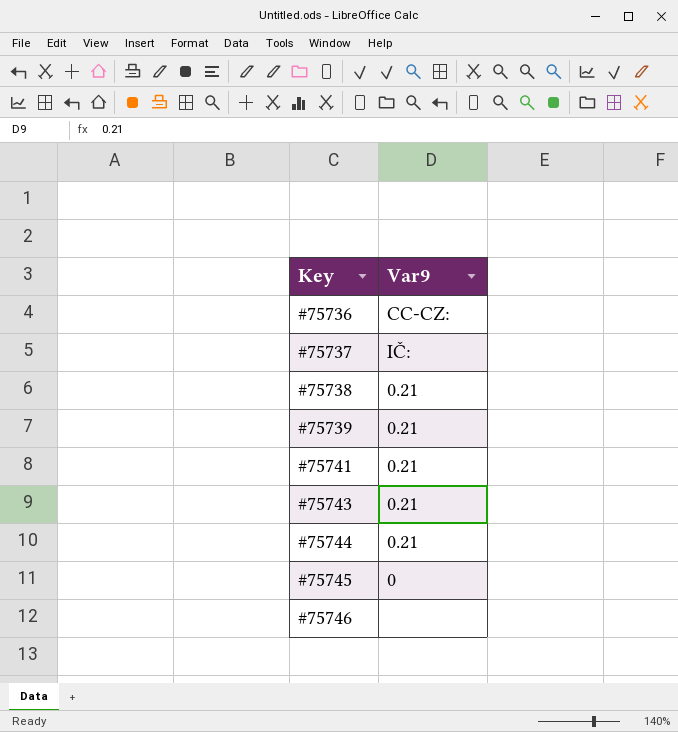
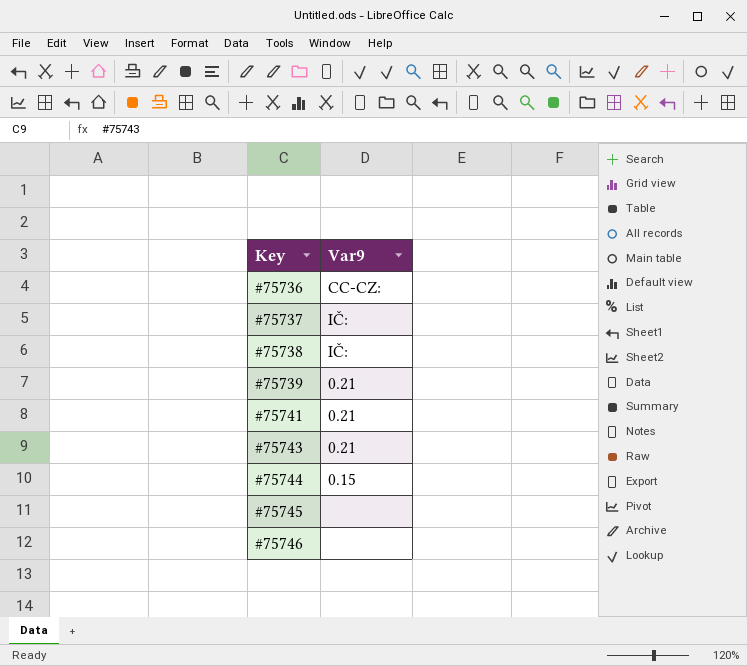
#75738 | Var9: 0.21 -> IČ:
#75744 | Var9: 0.21 -> 0.15
#75745 | Var9: 0 -> none

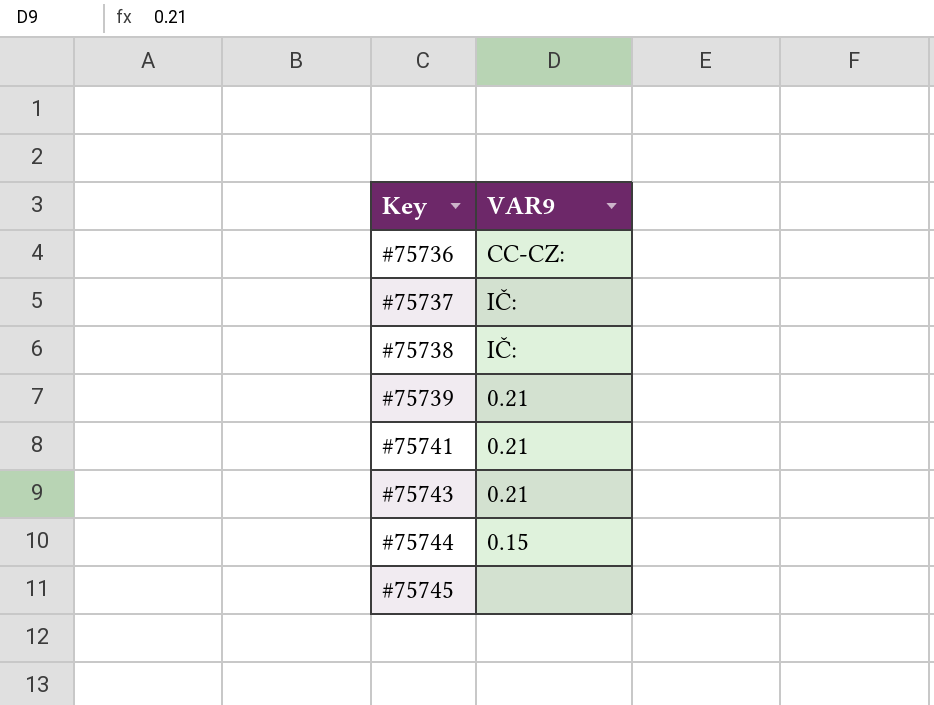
column name: Var9 -> VAR9
row #75746: none -> none

